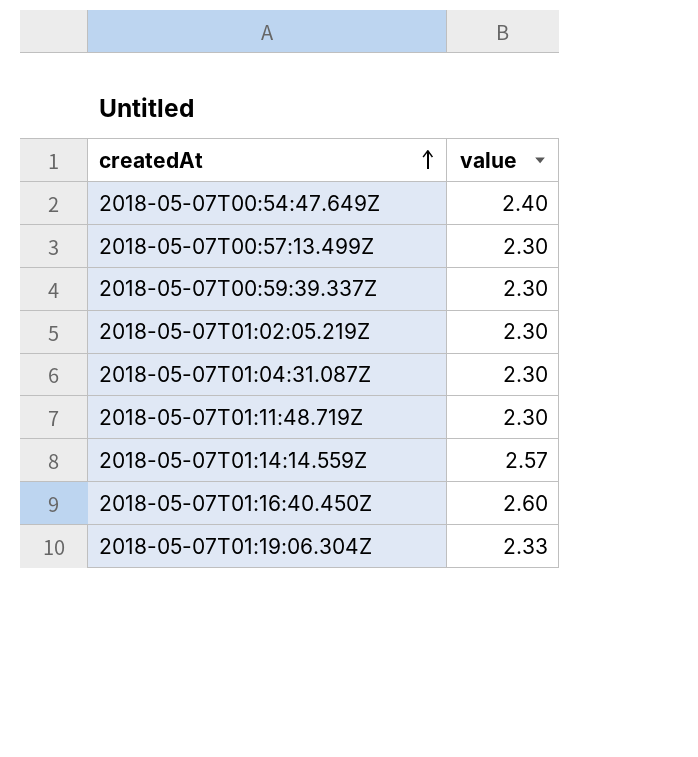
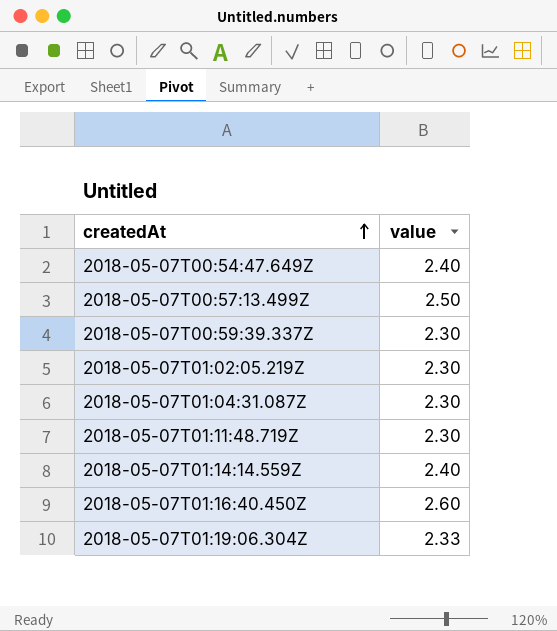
2018-05-07T00:57:13.499Z | value: 2.30 -> 2.50
2018-05-07T01:14:14.559Z | value: 2.57 -> 2.40

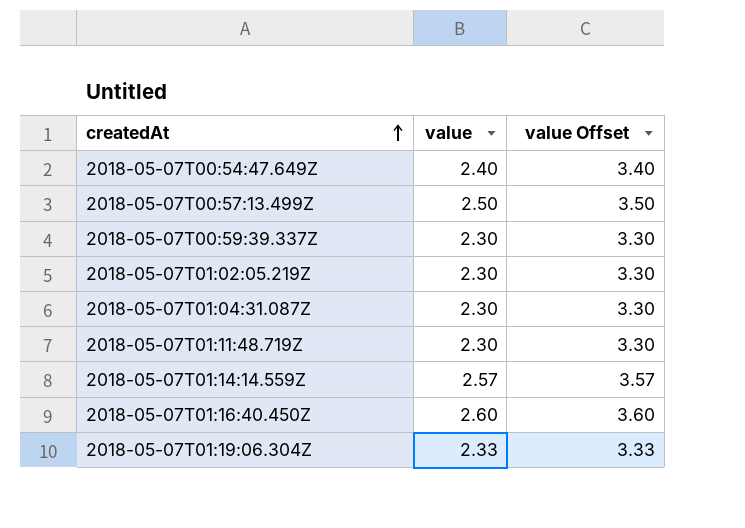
column value Offset | formula: none -> [value] + 1
2018-05-07T01:14:14.559Z | value: 2.40 -> 2.57

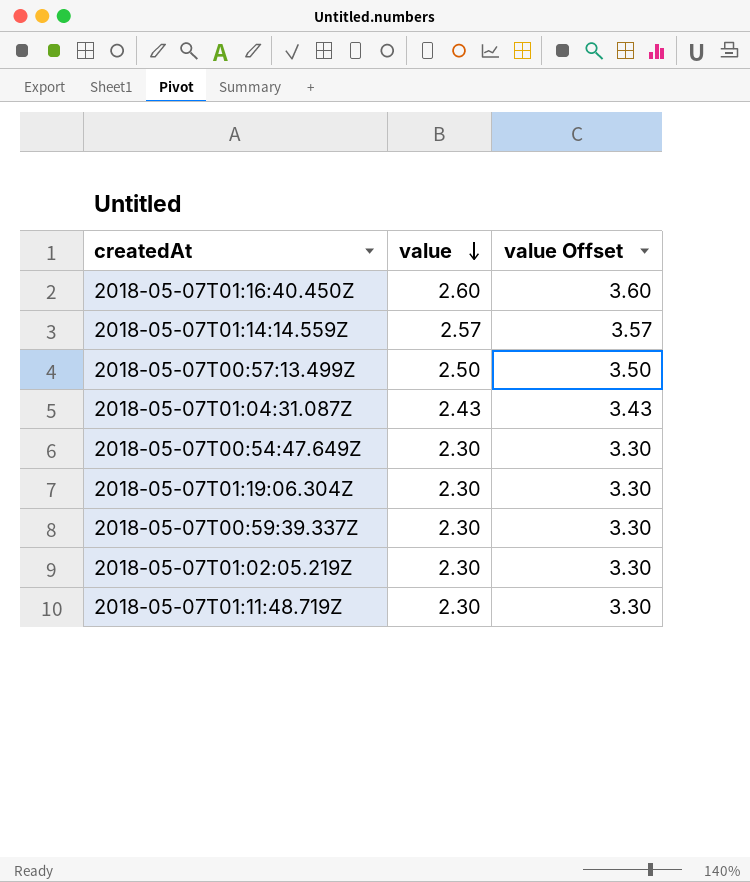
row order: createdAt ascending -> value descending
2018-05-07T01:04:31.087Z | value: 2.30 -> 2.43
2018-05-07T01:04:31.087Z | value Offset: 3.30 -> 3.43
2018-05-07T00:54:47.649Z | value: 2.40 -> 2.30
2018-05-07T00:54:47.649Z | value Offset: 3.40 -> 3.30
2018-05-07T01:19:06.304Z | value: 2.33 -> 2.30
2018-05-07T01:19:06.304Z | value Offset: 3.33 -> 3.30

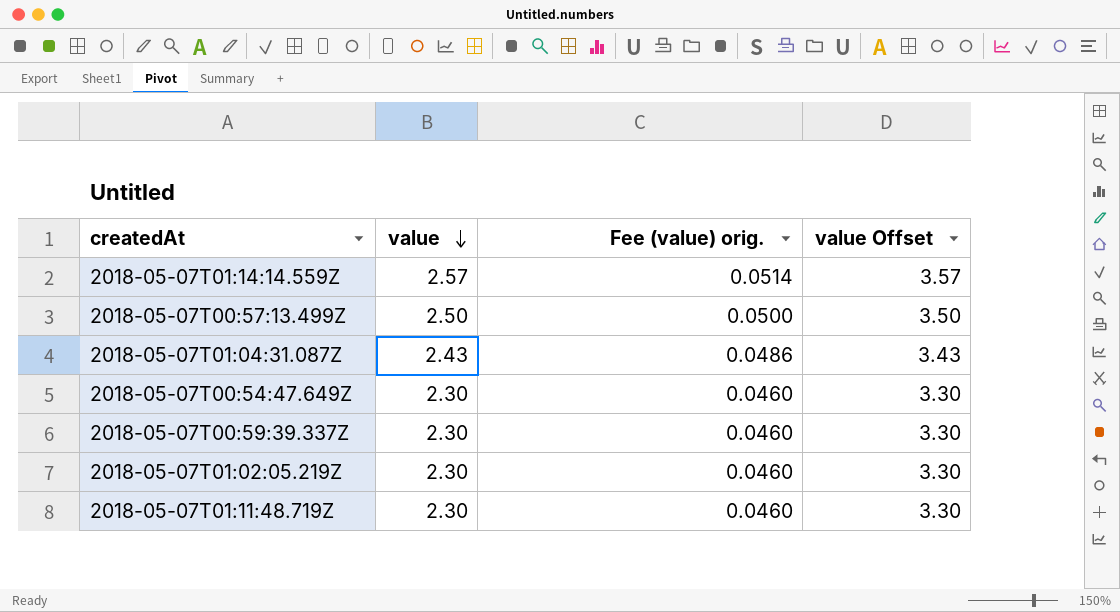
column Fee (value) orig. | formula: none -> [value] * 0.02
row 2018-05-07T01:16:40.450Z: 2.60 | 3.60 -> none
row 2018-05-07T01:19:06.304Z: 2.30 | 3.30 -> none

